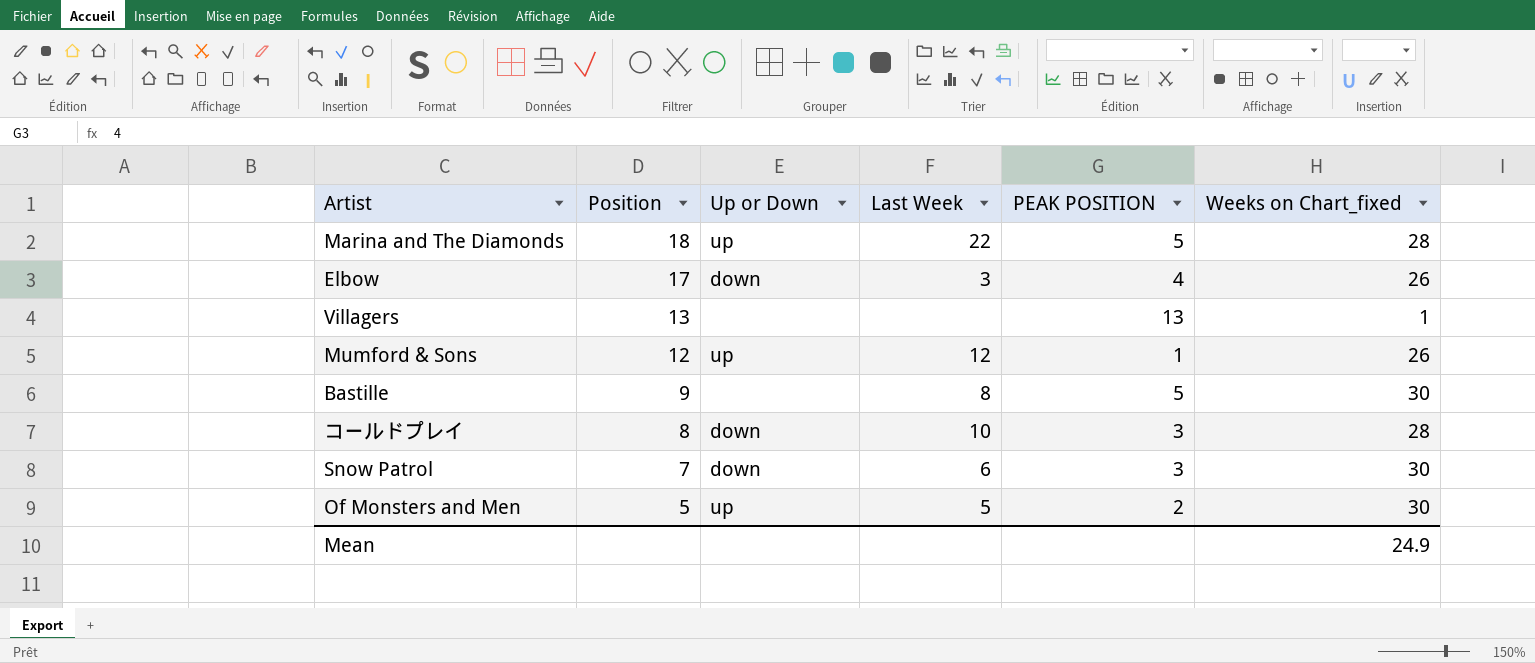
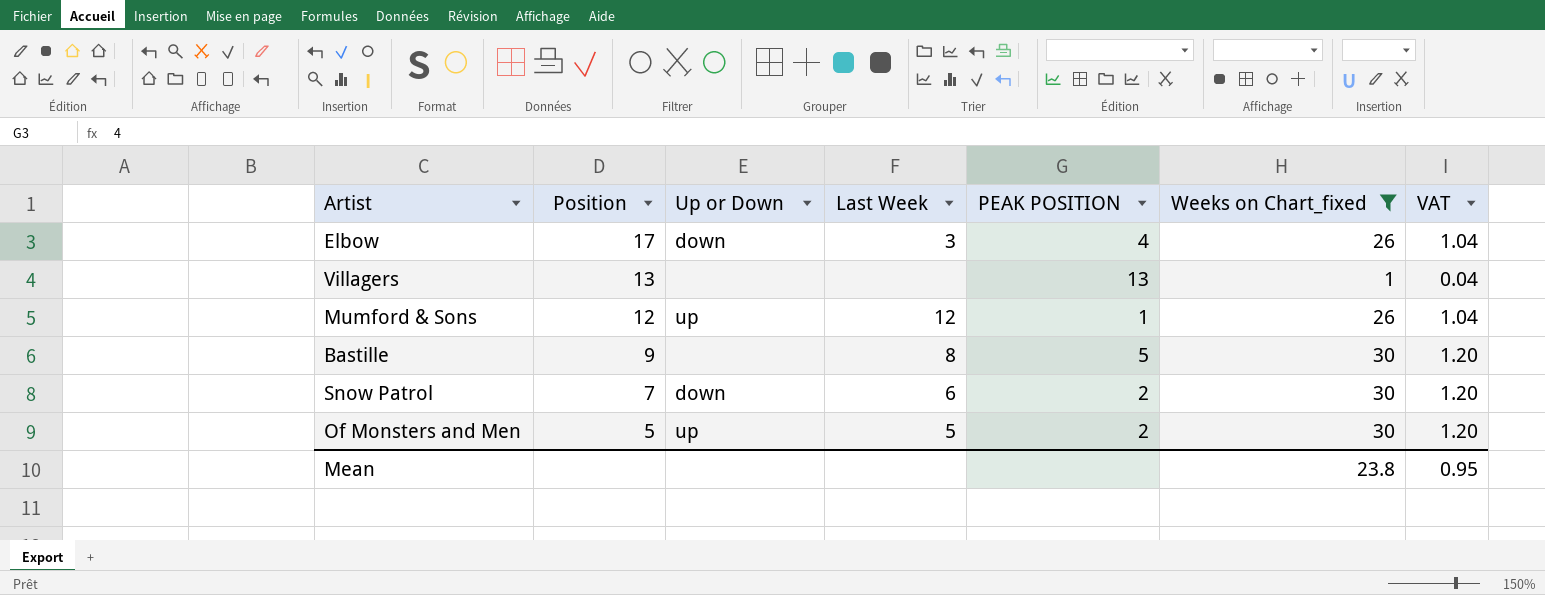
filter: none -> Weeks on Chart_fixed != 28
column VAT | formula: none -> [Weeks on Chart_fixed] * 0.04
Snow Patrol | PEAK POSITION: 3 -> 2
Mean | Weeks on Chart_fixed: 24.9 -> 23.8

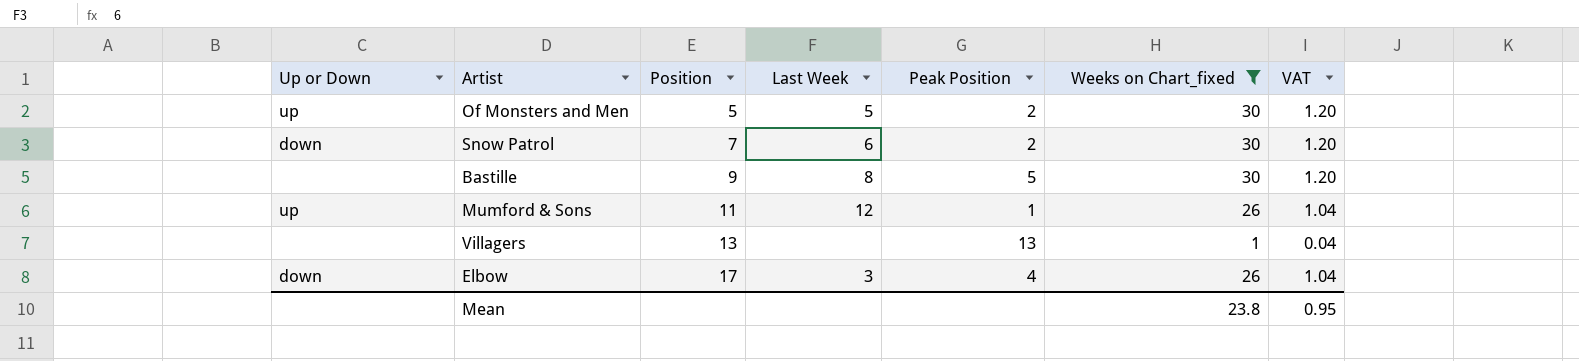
row order: Position descending -> Position ascending
column Up or Down | position: 3 -> 1
column name: PEAK POSITION -> Peak Position
Mumford & Sons | Position: 12 -> 11

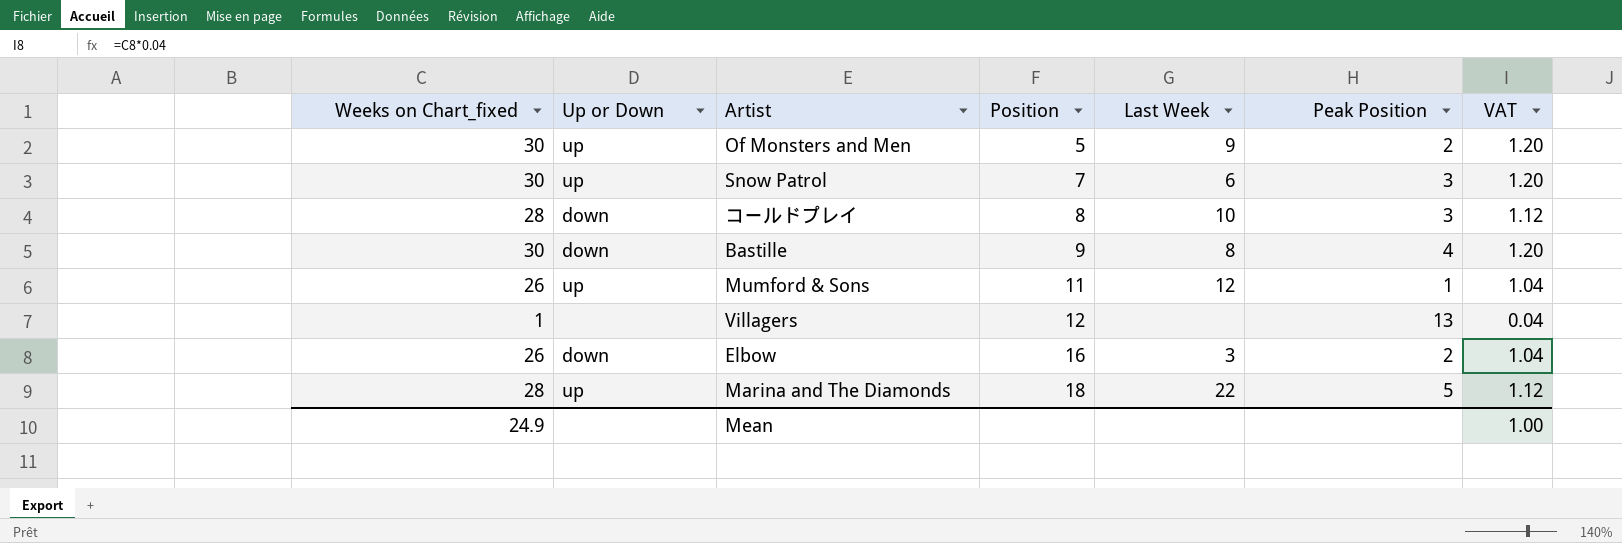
filter: Weeks on Chart_fixed != 28 -> none
column Weeks on Chart_fixed | position: 6 -> 1
Of Monsters and Men | Last Week: 5 -> 9
Snow Patrol | Up or Down: down -> up
Snow Patrol | Peak Position: 2 -> 3
Bastille | Up or Down: none -> down
Bastille | Peak Position: 5 -> 4
Villagers | Position: 13 -> 12
Elbow | Position: 17 -> 16
Elbow | Peak Position: 4 -> 2
Mean | Weeks on Chart_fixed: 23.8 -> 24.9
Mean | VAT: 0.95 -> 1.00

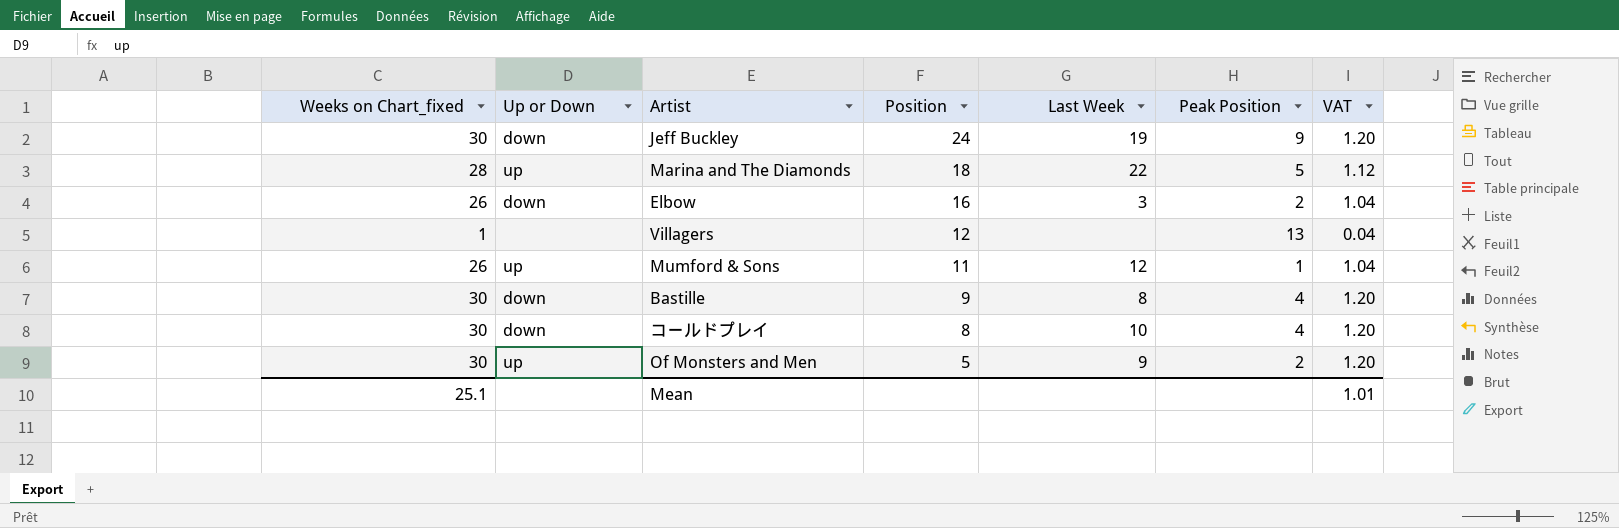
row order: Position ascending -> Position descending
row Snow Patrol: 30 | up | 7 | 6 | 3 | 1.20 -> none
row Jeff Buckley: none -> 30 | down | 24 | 19 | 9 | 1.20
コールドプレイ | Weeks on Chart_fixed: 28 -> 30
コールドプレイ | Peak Position: 3 -> 4
コールドプレイ | VAT: 1.12 -> 1.20
Mean | Weeks on Chart_fixed: 24.9 -> 25.1
Mean | VAT: 1.00 -> 1.01

